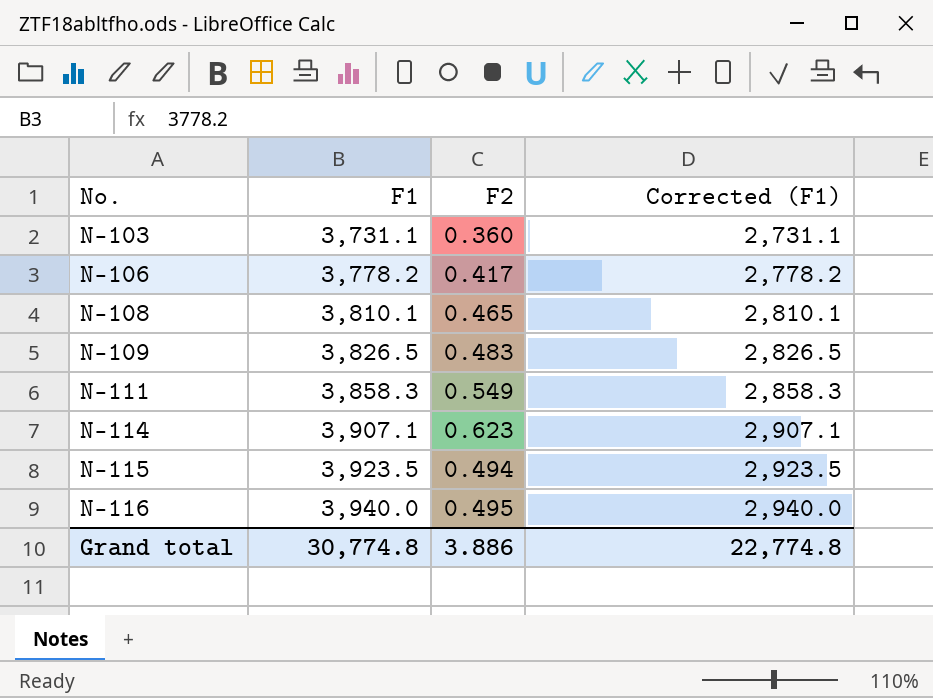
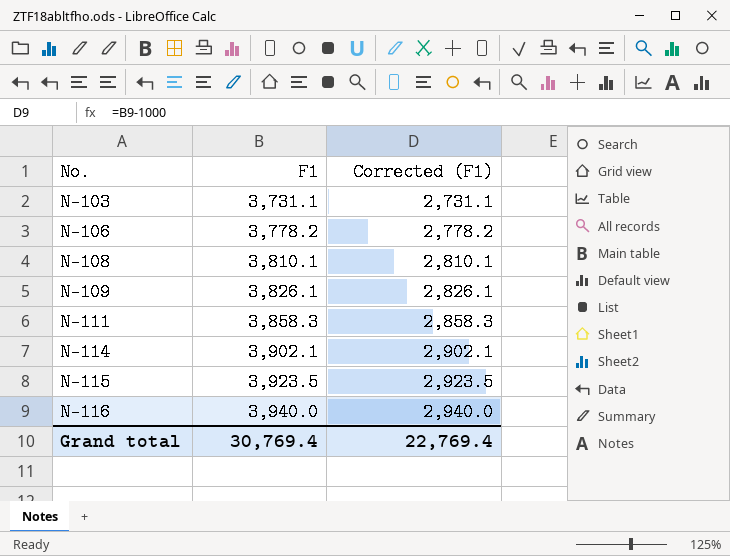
column F2 | position: 3 -> none
N-109 | F1: 3,826.5 -> 3,826.1
N-109 | Corrected (F1): 2,826.5 -> 2,826.1
N-114 | F1: 3,907.1 -> 3,902.1
N-114 | Corrected (F1): 2,907.1 -> 2,902.1
Grand total | F1: 30,774.8 -> 30,769.4
Grand total | Corrected (F1): 22,774.8 -> 22,769.4

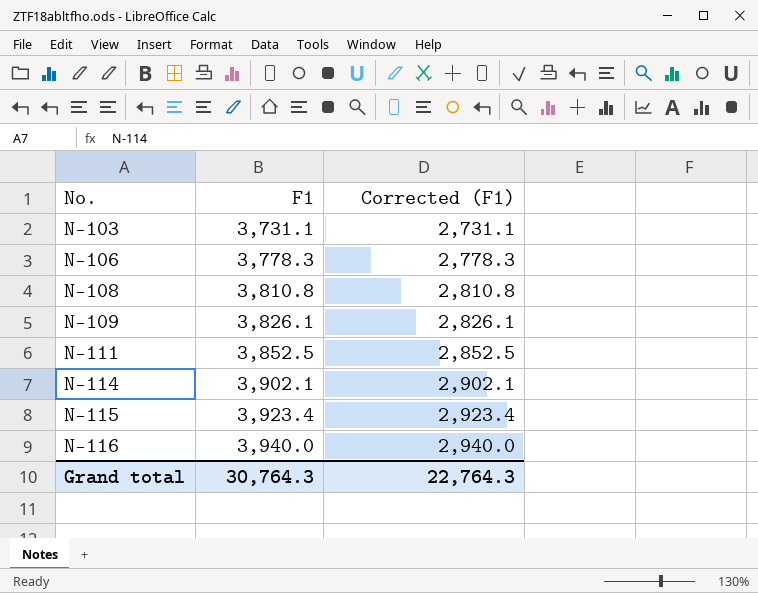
N-106 | F1: 3,778.2 -> 3,778.3
N-106 | Corrected (F1): 2,778.2 -> 2,778.3
N-108 | F1: 3,810.1 -> 3,810.8
N-108 | Corrected (F1): 2,810.1 -> 2,810.8
N-111 | F1: 3,858.3 -> 3,852.5
N-111 | Corrected (F1): 2,858.3 -> 2,852.5
N-115 | F1: 3,923.5 -> 3,923.4
N-115 | Corrected (F1): 2,923.5 -> 2,923.4
Grand total | F1: 30,769.4 -> 30,764.3
Grand total | Corrected (F1): 22,769.4 -> 22,764.3

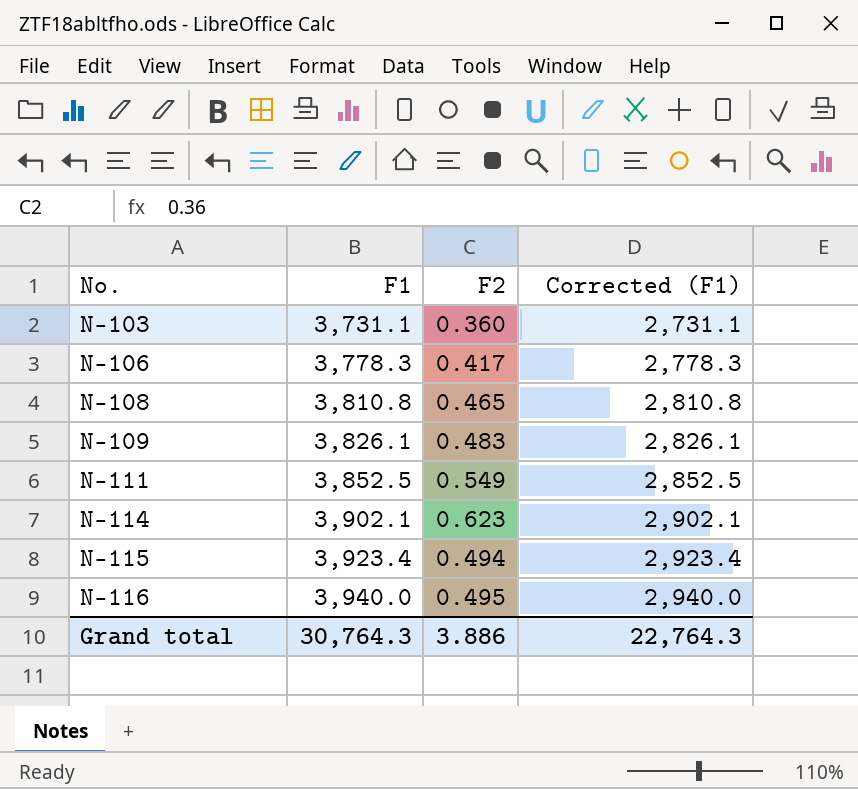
column F2 | position: none -> 3

